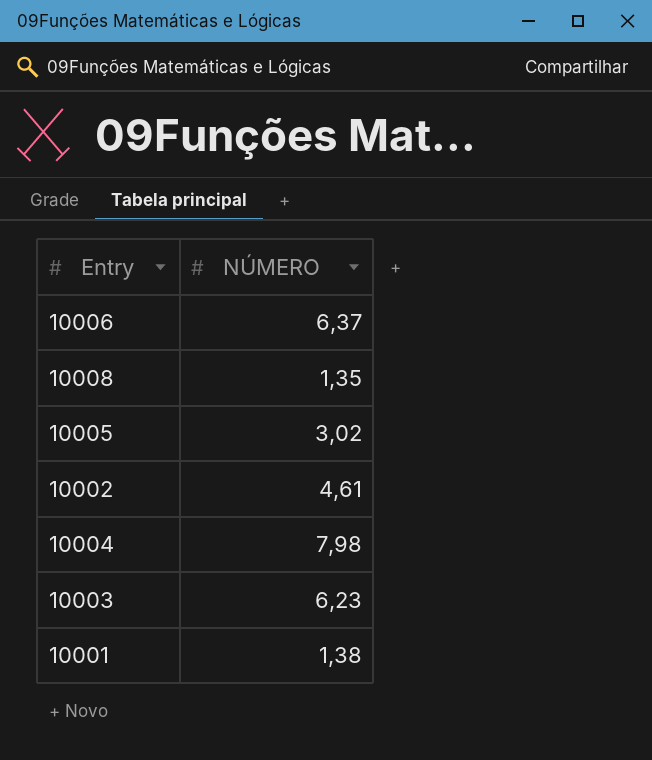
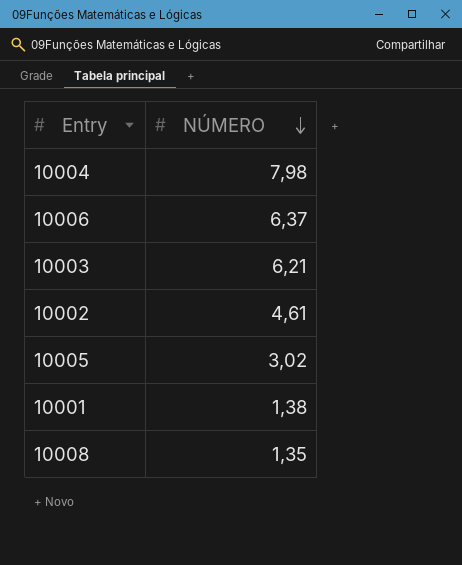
row order: none -> NÚMERO descending
10003 | NÚMERO: 6,23 -> 6,21

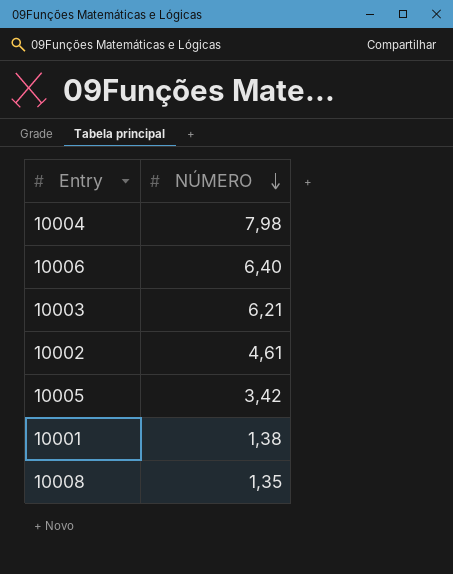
10006 | NÚMERO: 6,37 -> 6,40
10005 | NÚMERO: 3,02 -> 3,42

